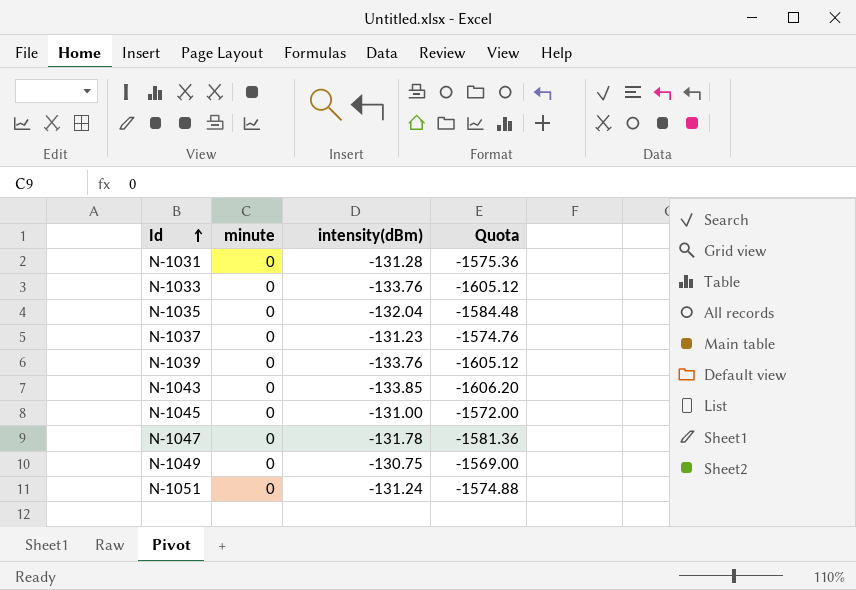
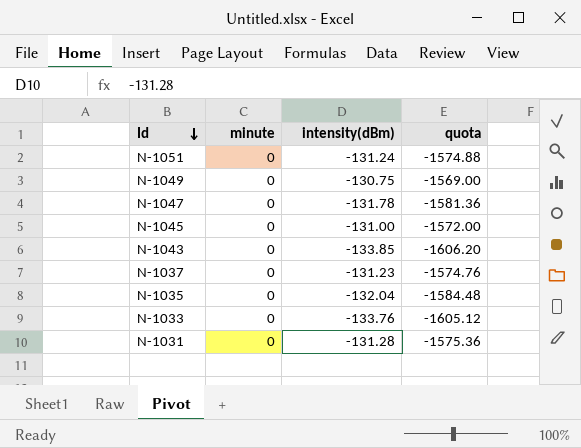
row order: Id ascending -> Id descending
column name: Quota -> quota
row N-1039: 0 | -133.76 | -1605.12 -> none

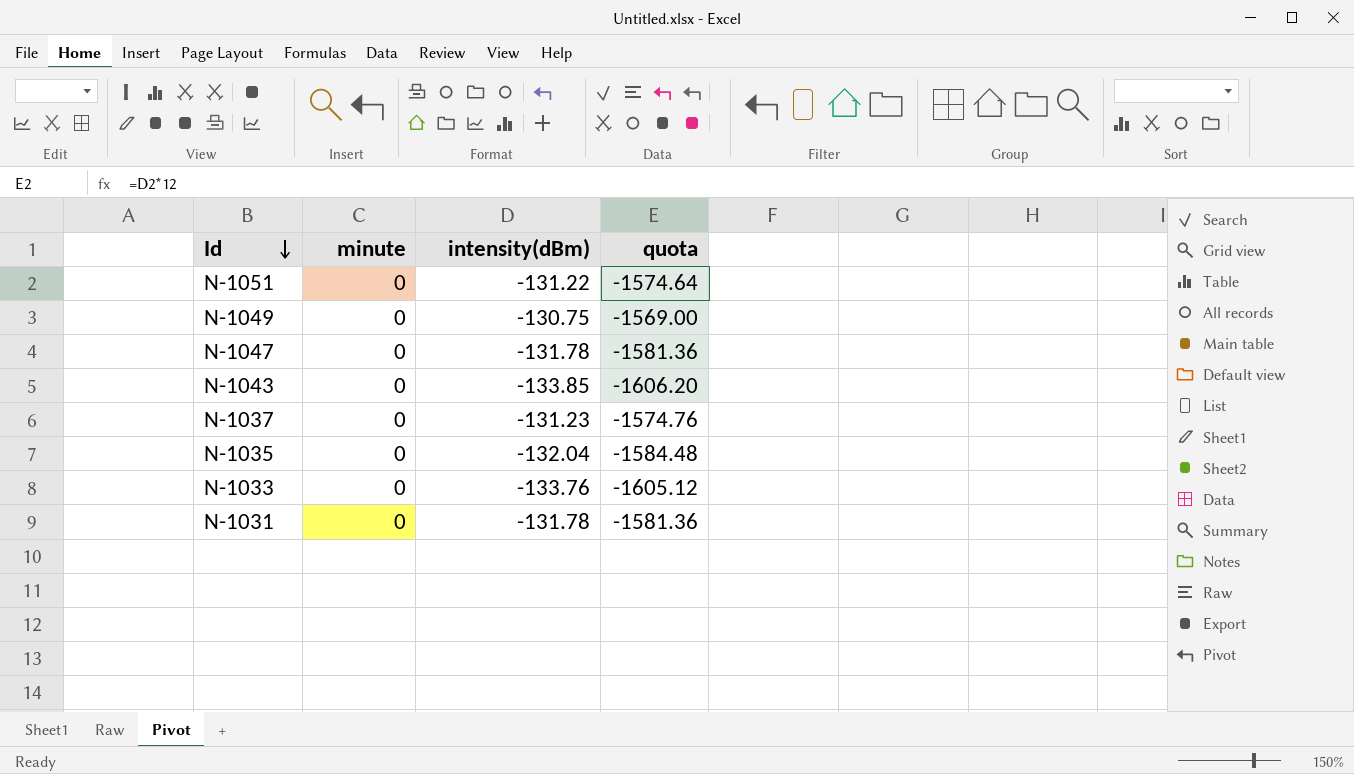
row N-1045: 0 | -131.00 | -1572.00 -> none
N-1051 | intensity(dBm): -131.24 -> -131.22
N-1051 | quota: -1574.88 -> -1574.64
N-1031 | intensity(dBm): -131.28 -> -131.78
N-1031 | quota: -1575.36 -> -1581.36

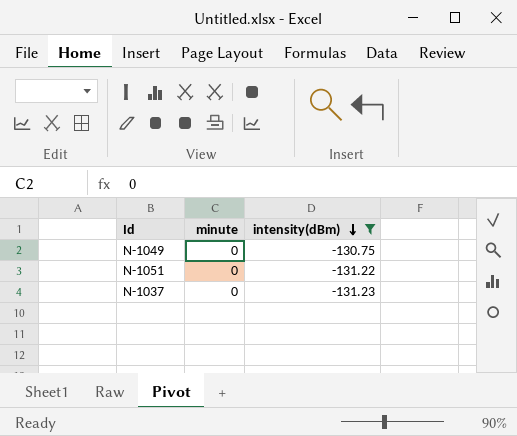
filter: none -> intensity(dBm) >= -131.23
row order: Id descending -> intensity(dBm) descending
column quota | formula: [intensity(dBm)] * 12 -> none

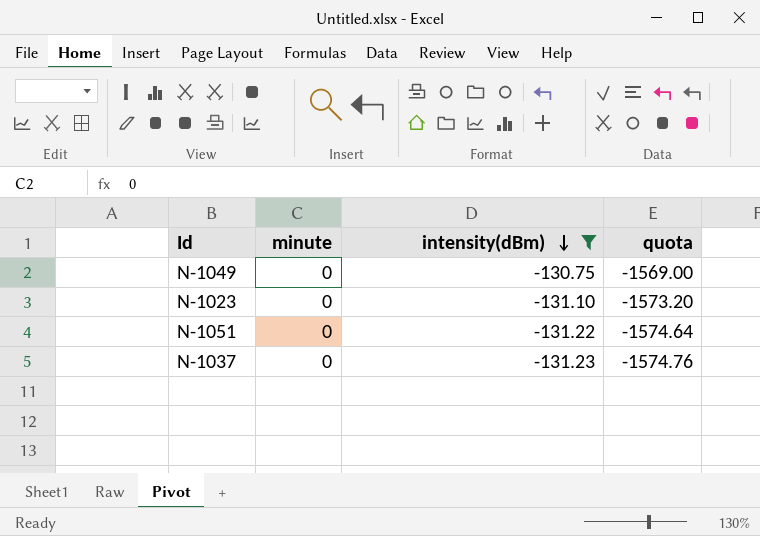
column quota | formula: none -> [intensity(dBm)] * 12
row N-1023: none -> 0 | -131.10 | -1573.20

